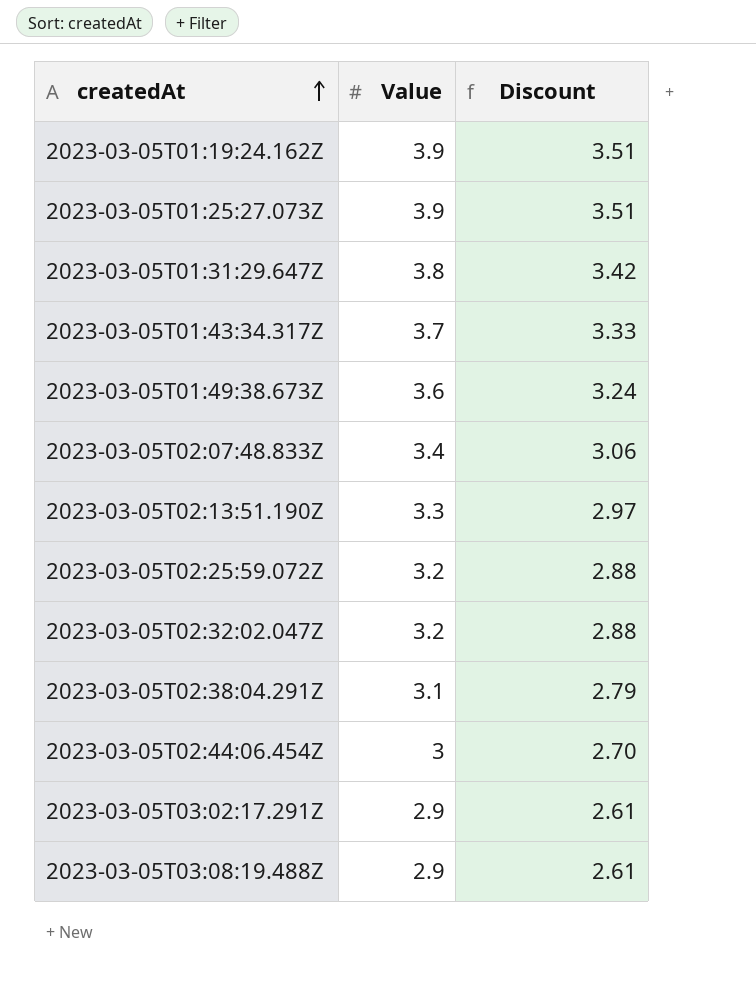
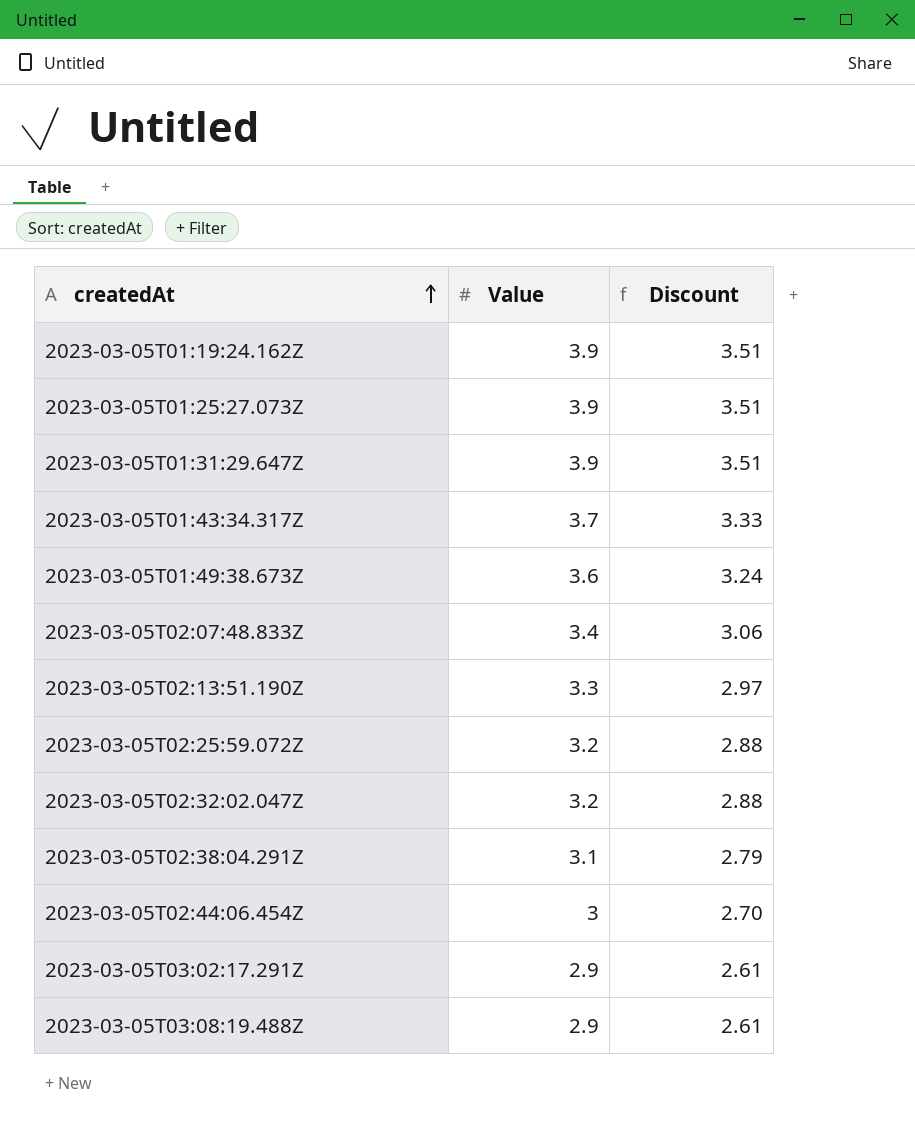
2023-03-05T01:31:29.647Z | Value: 3.8 -> 3.9
2023-03-05T01:31:29.647Z | Discount: 3.42 -> 3.51

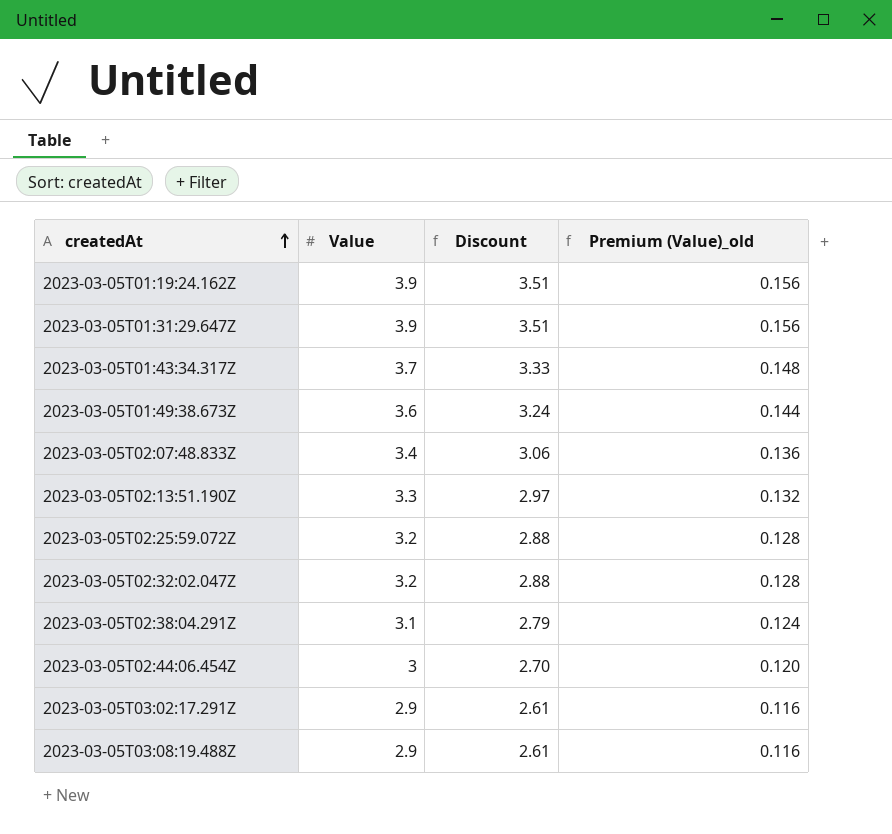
column Premium (Value)_old | formula: none -> [Value] * 0.04
row 2023-03-05T01:25:27.073Z: 3.9 | 3.51 -> none

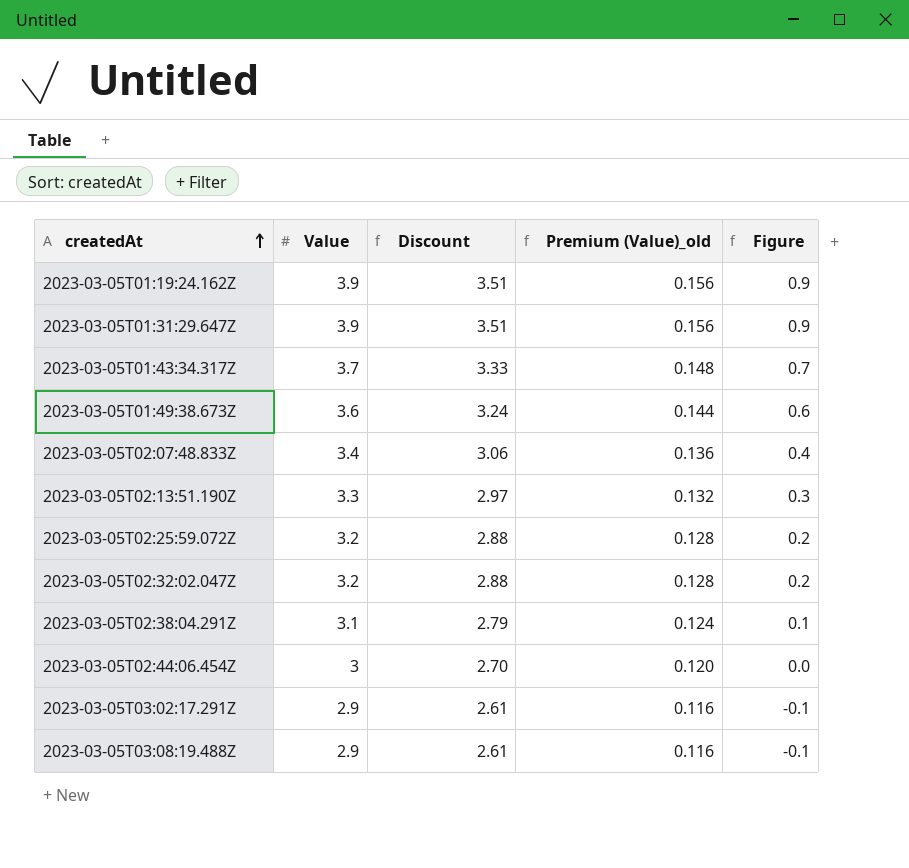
column Figure | formula: none -> [Value] - 3

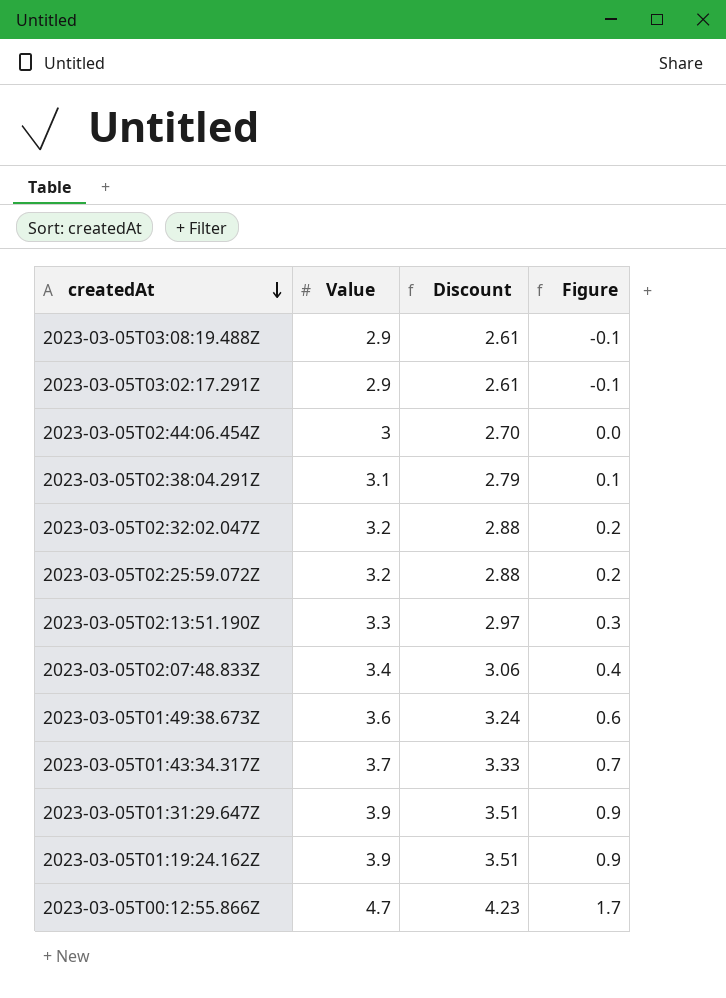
row order: createdAt ascending -> createdAt descending
column Premium (Value)_old | formula: [Value] * 0.04 -> none
row 2023-03-05T00:12:55.866Z: none -> 4.7 | 4.23 | 1.7

